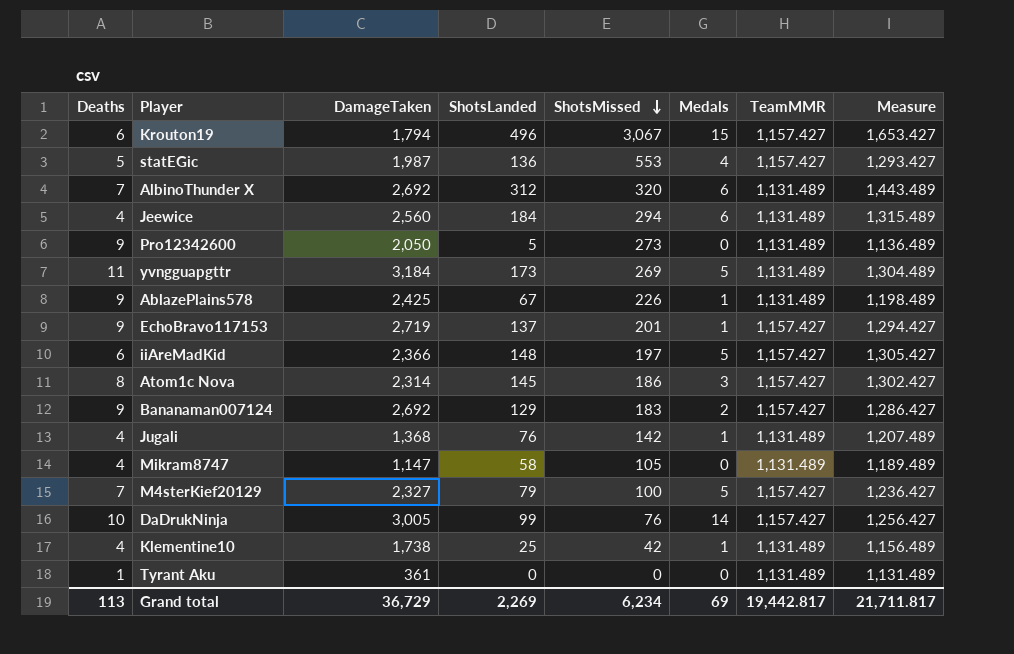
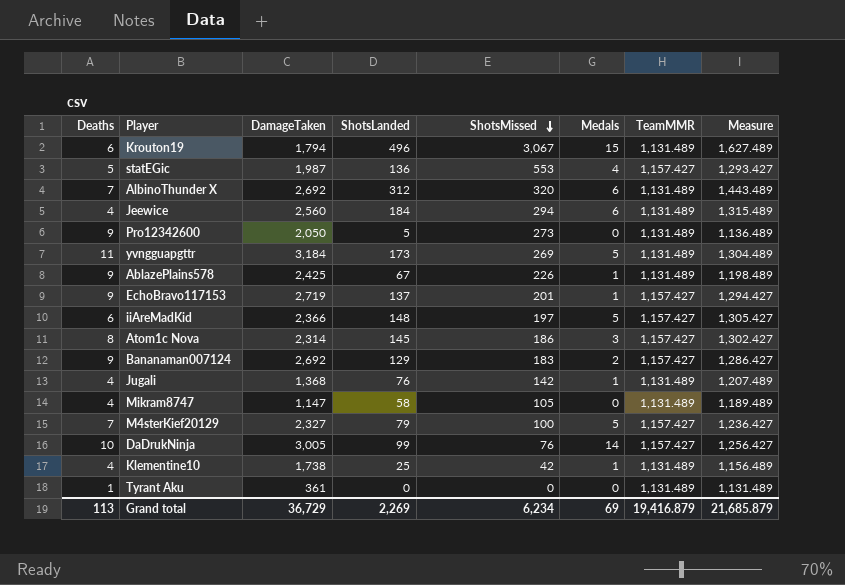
Krouton19 | TeamMMR: 1,157.427 -> 1,131.489
Krouton19 | Measure: 1,653.427 -> 1,627.489
Grand total | TeamMMR: 19,442.817 -> 19,416.879
Grand total | Measure: 21,711.817 -> 21,685.879

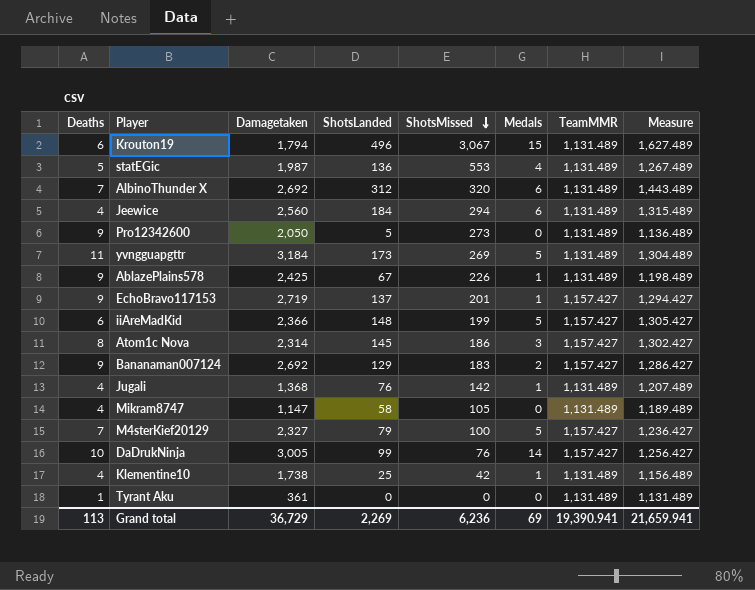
column name: DamageTaken -> Damagetaken
statEGic | TeamMMR: 1,157.427 -> 1,131.489
statEGic | Measure: 1,293.427 -> 1,267.489
iiAreMadKid | ShotsMissed: 197 -> 199
Grand total | ShotsMissed: 6,234 -> 6,236
Grand total | TeamMMR: 19,416.879 -> 19,390.941
Grand total | Measure: 21,685.879 -> 21,659.941

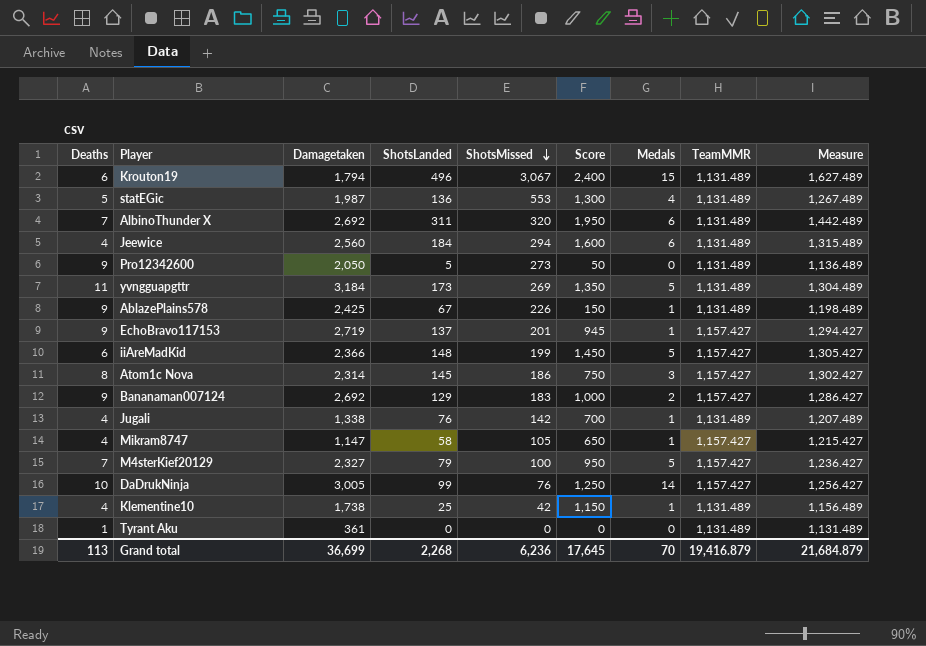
column Score | position: none -> 6
AlbinoThunder X | ShotsLanded: 312 -> 311
AlbinoThunder X | Measure: 1,443.489 -> 1,442.489
Jugali | Damagetaken: 1,368 -> 1,338
Mikram8747 | Medals: 0 -> 1
Mikram8747 | TeamMMR: 1,131.489 -> 1,157.427
Mikram8747 | Measure: 1,189.489 -> 1,215.427
Grand total | Damagetaken: 36,729 -> 36,699
Grand total | ShotsLanded: 2,269 -> 2,268
Grand total | Medals: 69 -> 70
Grand total | TeamMMR: 19,390.941 -> 19,416.879
Grand total | Measure: 21,659.941 -> 21,684.879

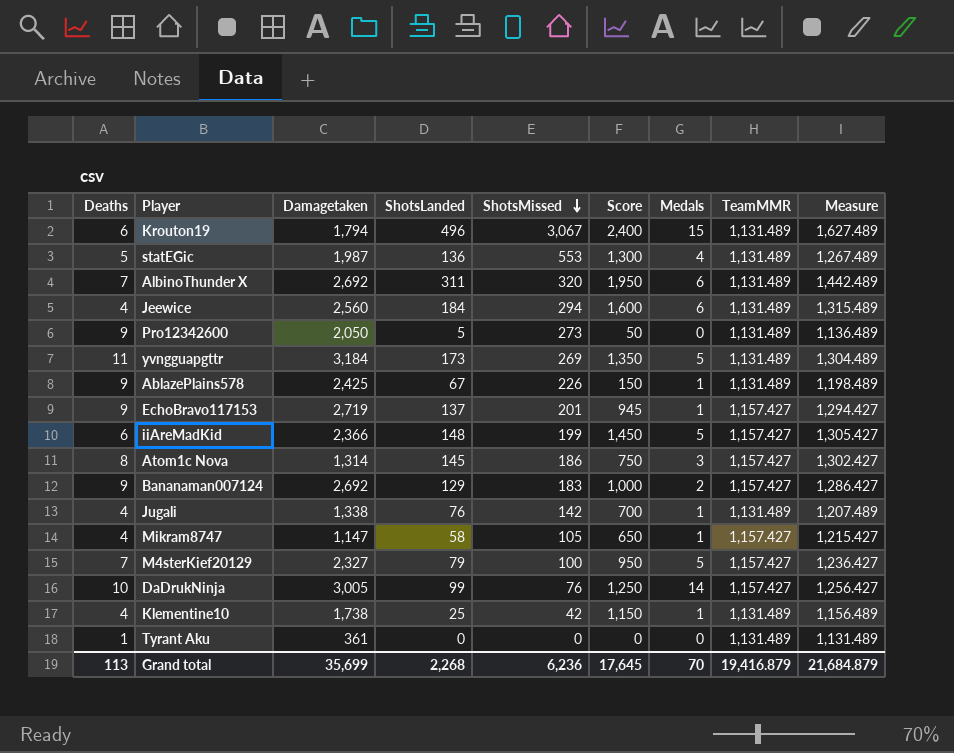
Atom1c Nova | Damagetaken: 2,314 -> 1,314
Grand total | Damagetaken: 36,699 -> 35,699

